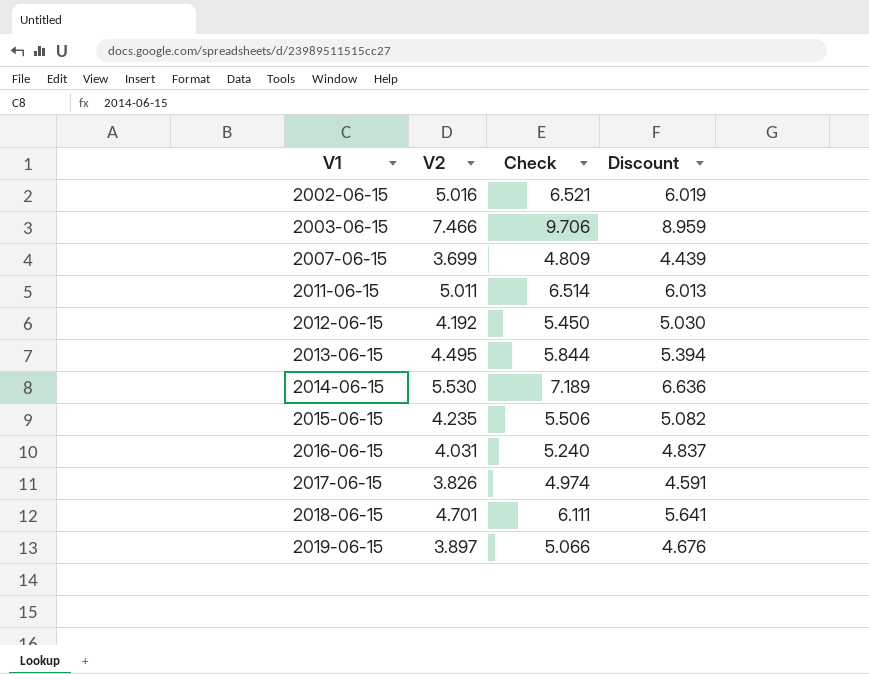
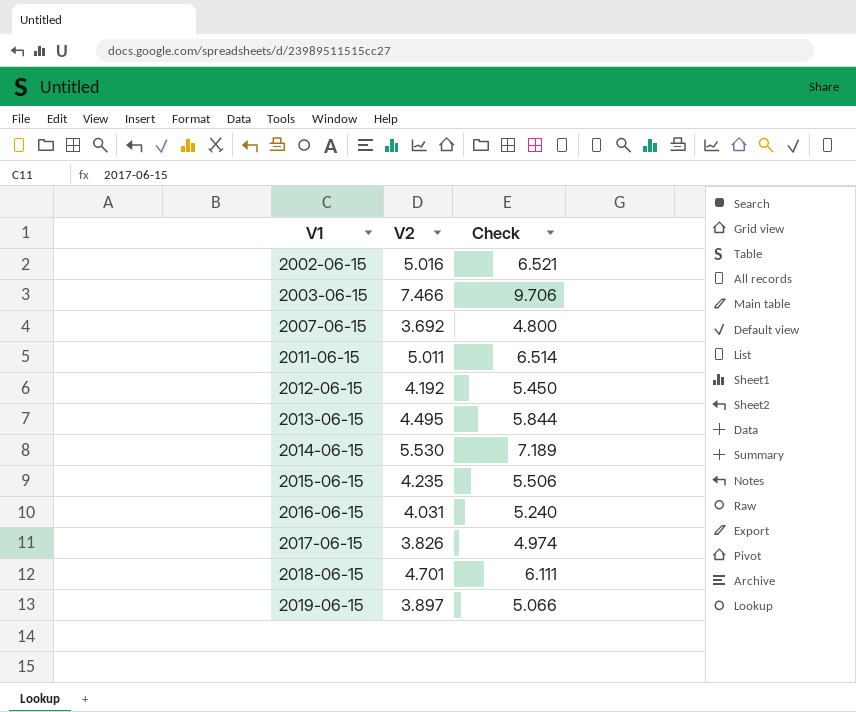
column Discount | formula: [V2] * 1.2 -> none
2007-06-15 | V2: 3.699 -> 3.692
2007-06-15 | Check: 4.809 -> 4.800

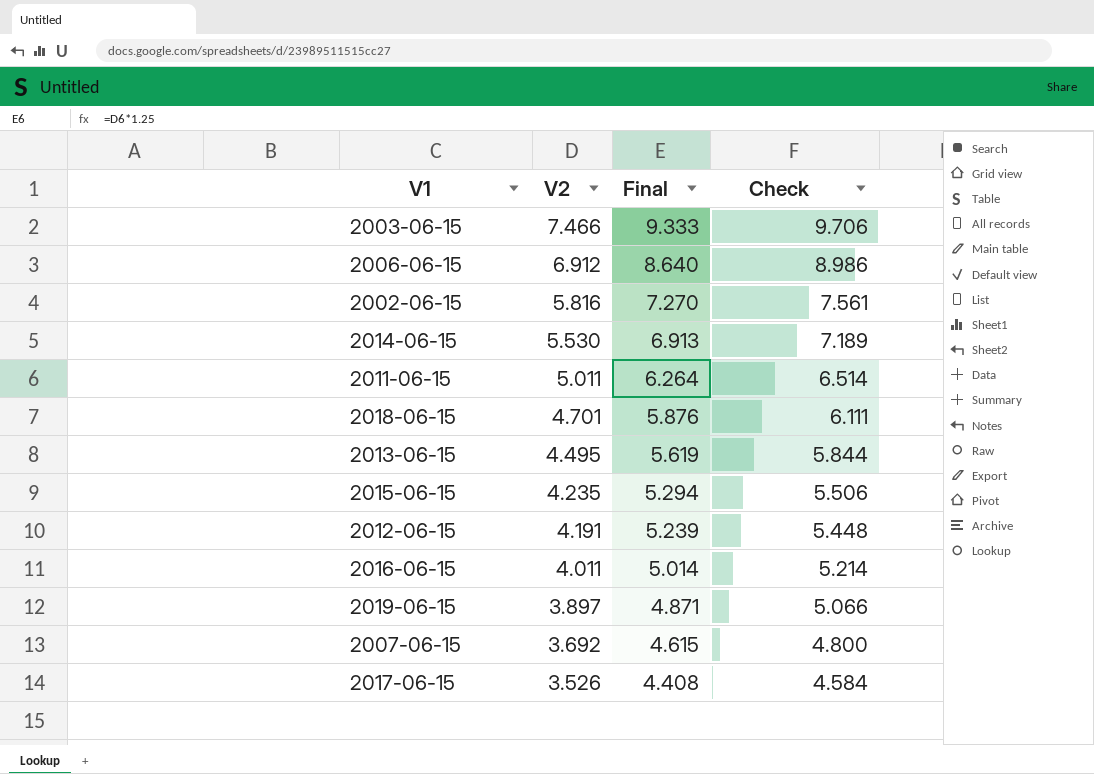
row order: V1 ascending -> V2 descending
column Final | formula: none -> [V2] * 1.25
row 2006-06-15: none -> 6.912 | 8.640 | 8.986
2002-06-15 | V2: 5.016 -> 5.816
2002-06-15 | Check: 6.521 -> 7.561
2012-06-15 | V2: 4.192 -> 4.191
2012-06-15 | Check: 5.450 -> 5.448
2016-06-15 | V2: 4.031 -> 4.011
2016-06-15 | Check: 5.240 -> 5.214
2017-06-15 | V2: 3.826 -> 3.526
2017-06-15 | Check: 4.974 -> 4.584

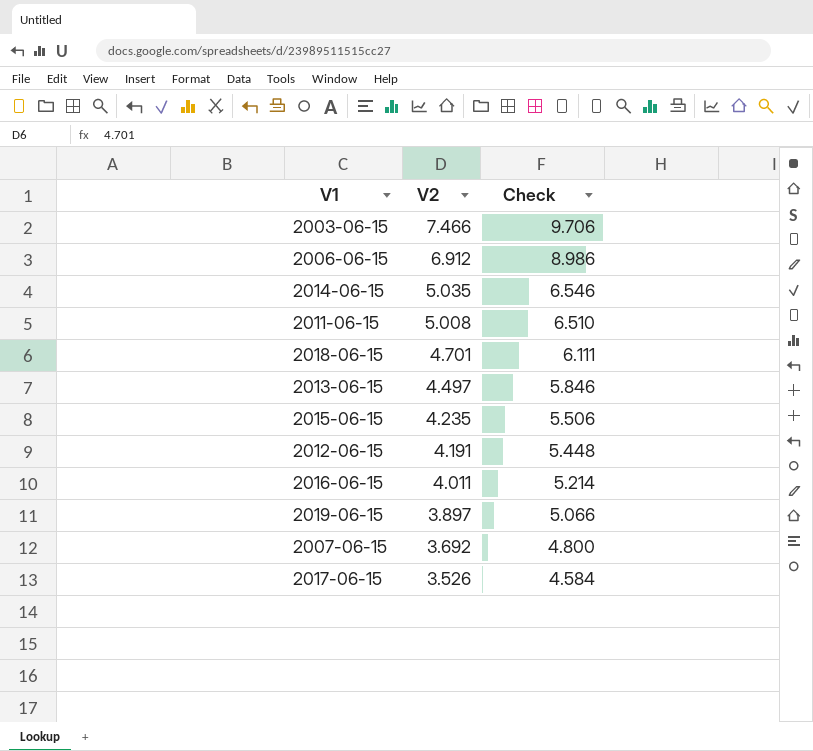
column Final | formula: [V2] * 1.25 -> none
row 2002-06-15: 5.816 | 7.270 | 7.561 -> none
2014-06-15 | V2: 5.530 -> 5.035
2014-06-15 | Check: 7.189 -> 6.546
2011-06-15 | V2: 5.011 -> 5.008
2011-06-15 | Check: 6.514 -> 6.510
2013-06-15 | V2: 4.495 -> 4.497
2013-06-15 | Check: 5.844 -> 5.846

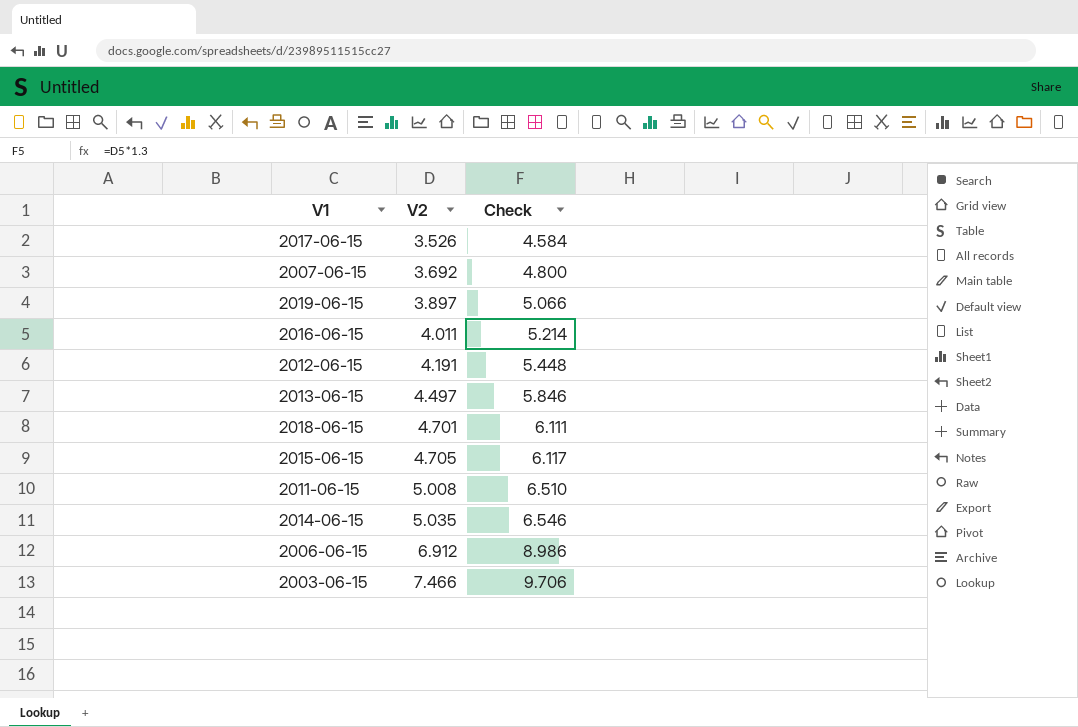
row order: V2 descending -> V2 ascending
2015-06-15 | V2: 4.235 -> 4.705
2015-06-15 | Check: 5.506 -> 6.117

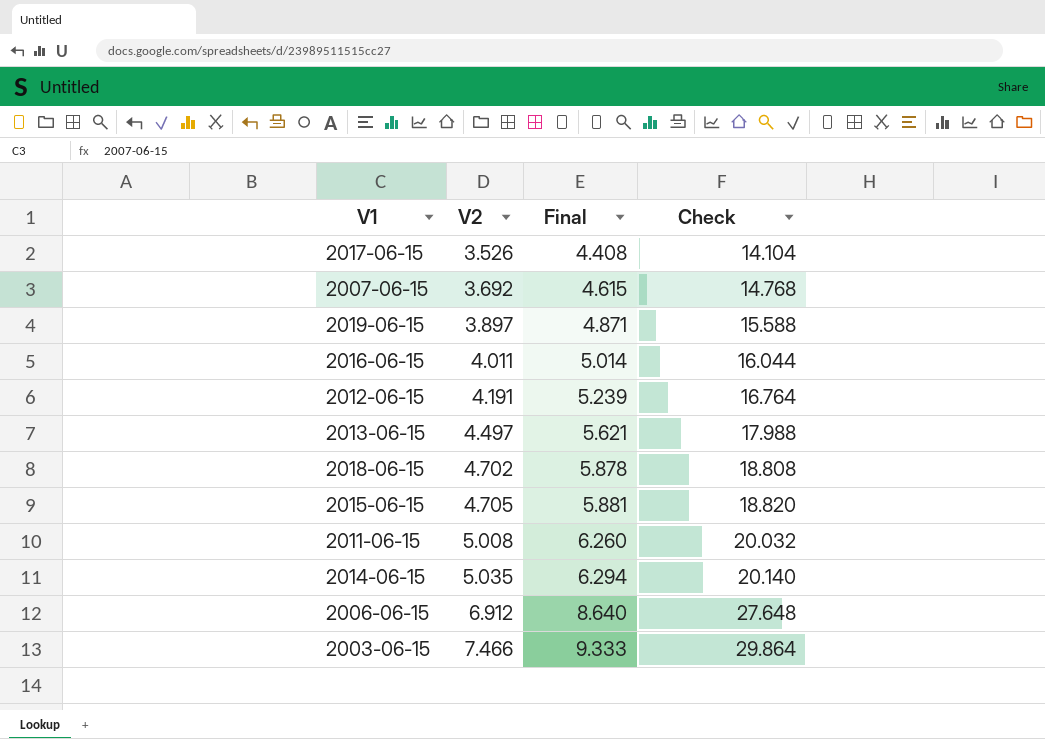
column Final | formula: none -> [V2] * 1.25
column Check | formula: [V2] * 1.3 -> [V2] * 4
2018-06-15 | V2: 4.701 -> 4.702

